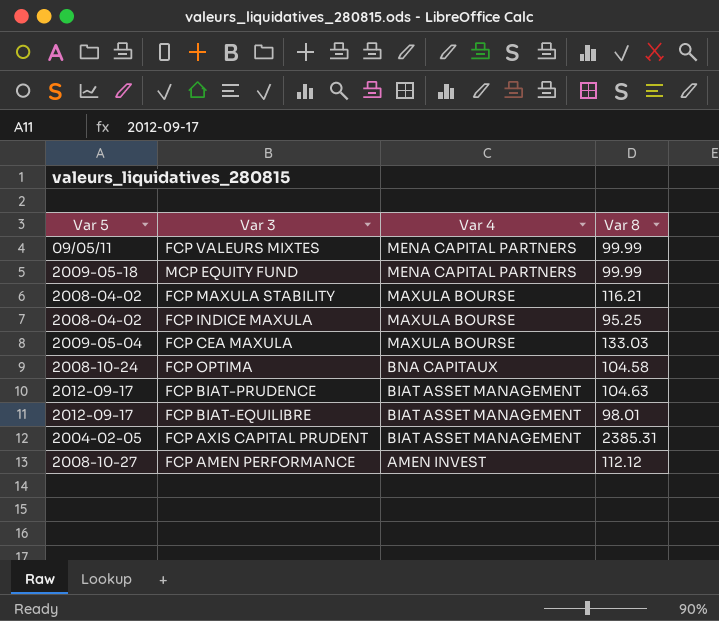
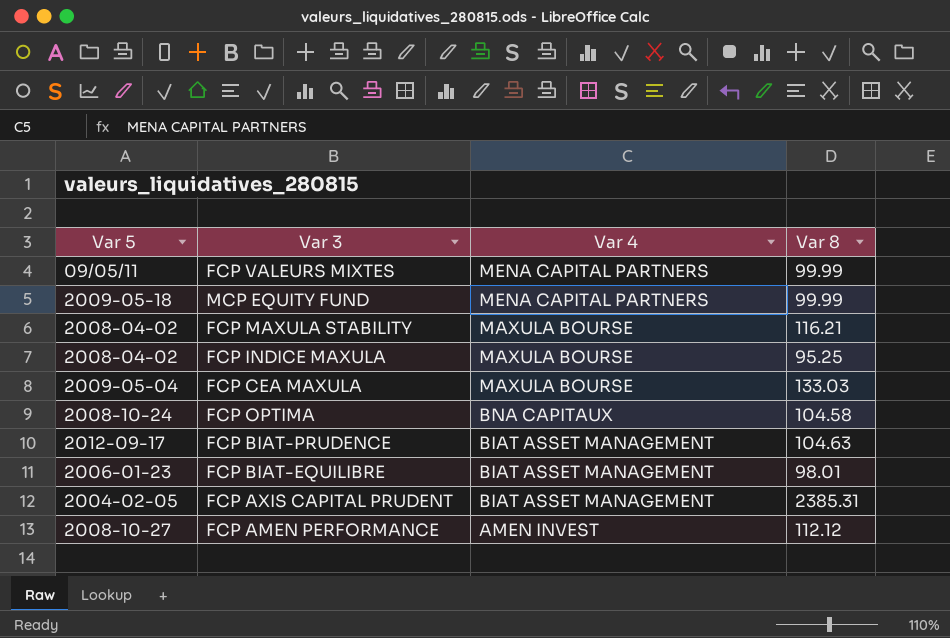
FCP BIAT-EQUILIBRE | Var 5: 2012-09-17 -> 2006-01-23

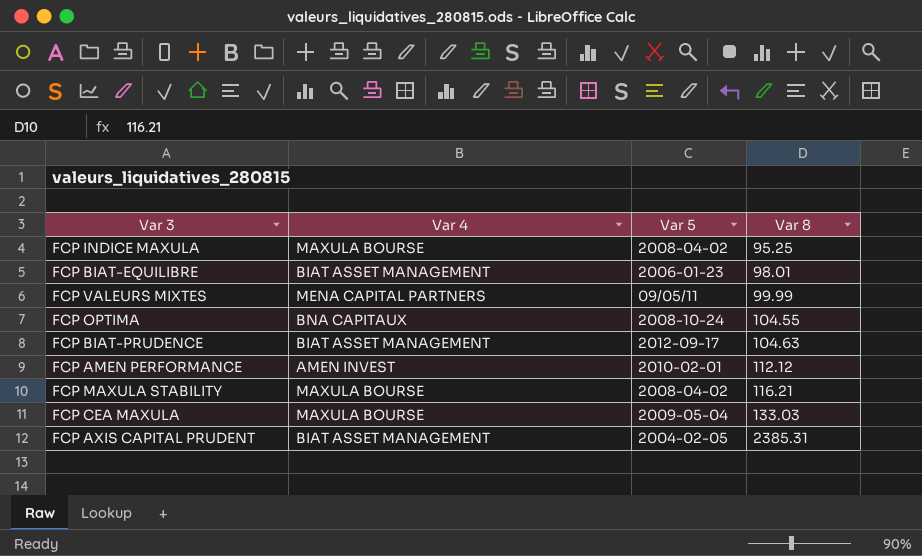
row order: Var 4 descending -> Var 8 ascending
column Var 5 | position: 1 -> 3
row MCP EQUITY FUND: 2009-05-18 | MENA CAPITAL PARTNERS | 99.99 -> none
FCP OPTIMA | Var 8: 104.58 -> 104.55
FCP AMEN PERFORMANCE | Var 5: 2008-10-27 -> 2010-02-01

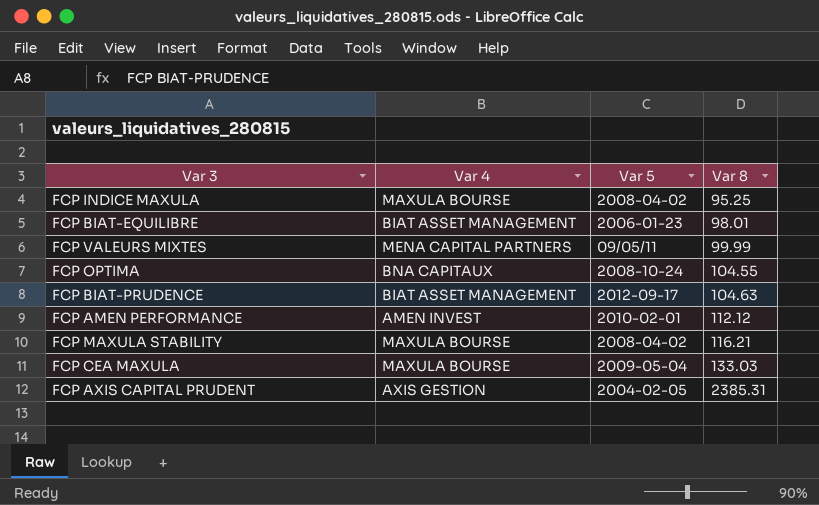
FCP AXIS CAPITAL PRUDENT | Var 4: BIAT ASSET MANAGEMENT -> AXIS GESTION

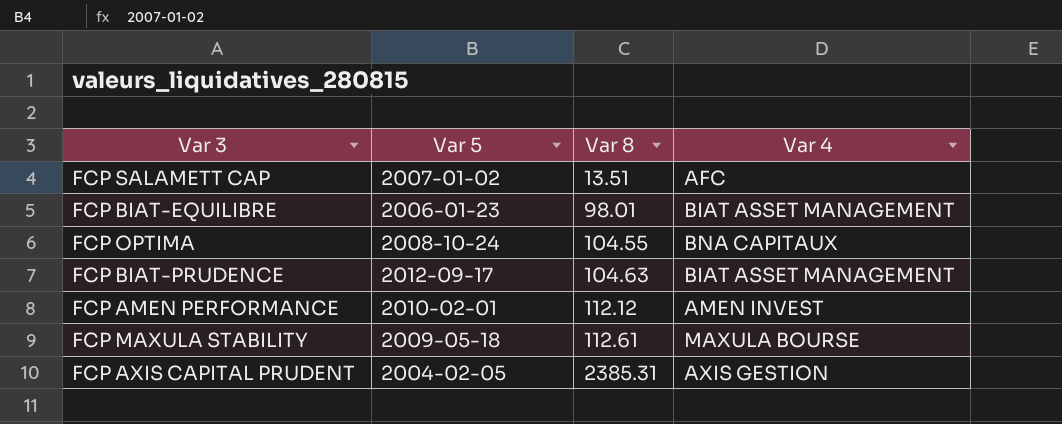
column Var 4 | position: 2 -> 4
row FCP INDICE MAXULA: MAXULA BOURSE | 2008-04-02 | 95.25 -> none
row FCP VALEURS MIXTES: MENA CAPITAL PARTNERS | 09/05/11 | 99.99 -> none
row FCP CEA MAXULA: MAXULA BOURSE | 2009-05-04 | 133.03 -> none
row FCP SALAMETT CAP: none -> 2007-01-02 | 13.51 | AFC
FCP MAXULA STABILITY | Var 5: 2008-04-02 -> 2009-05-18
FCP MAXULA STABILITY | Var 8: 116.21 -> 112.61

